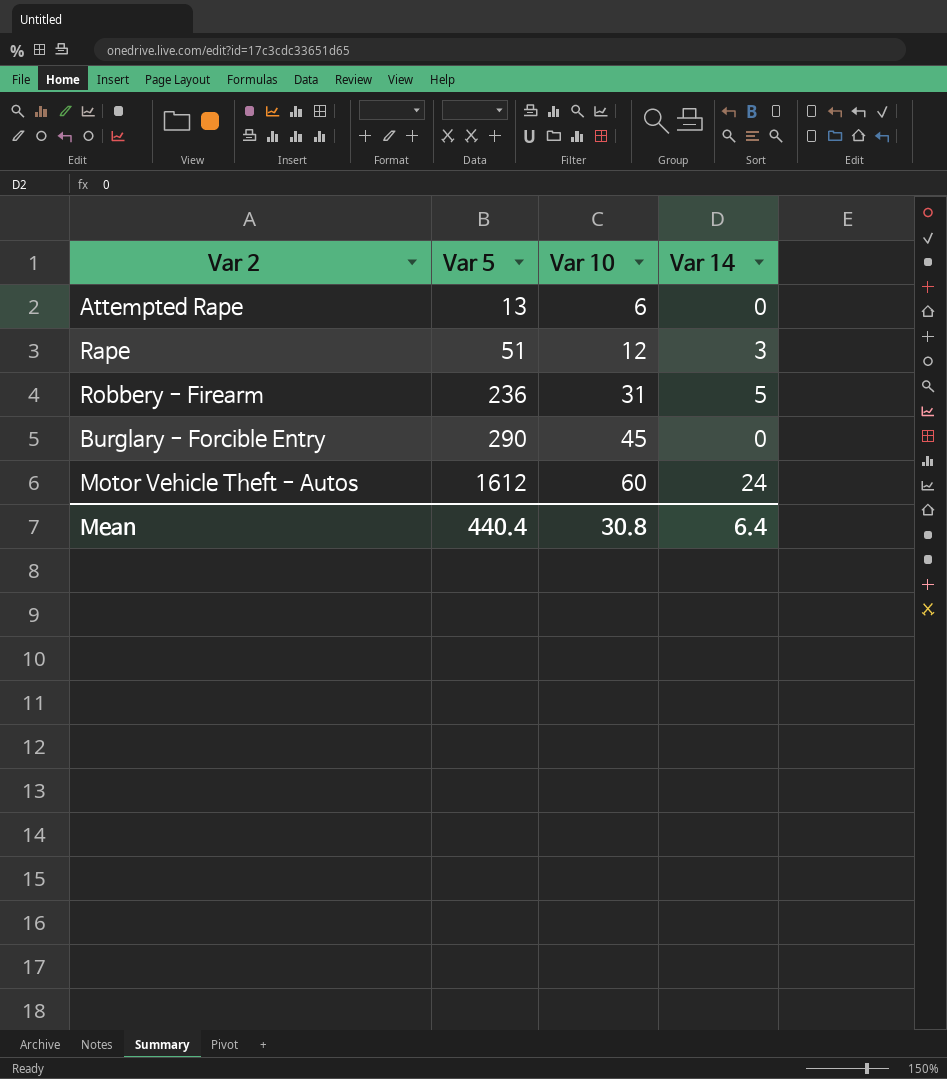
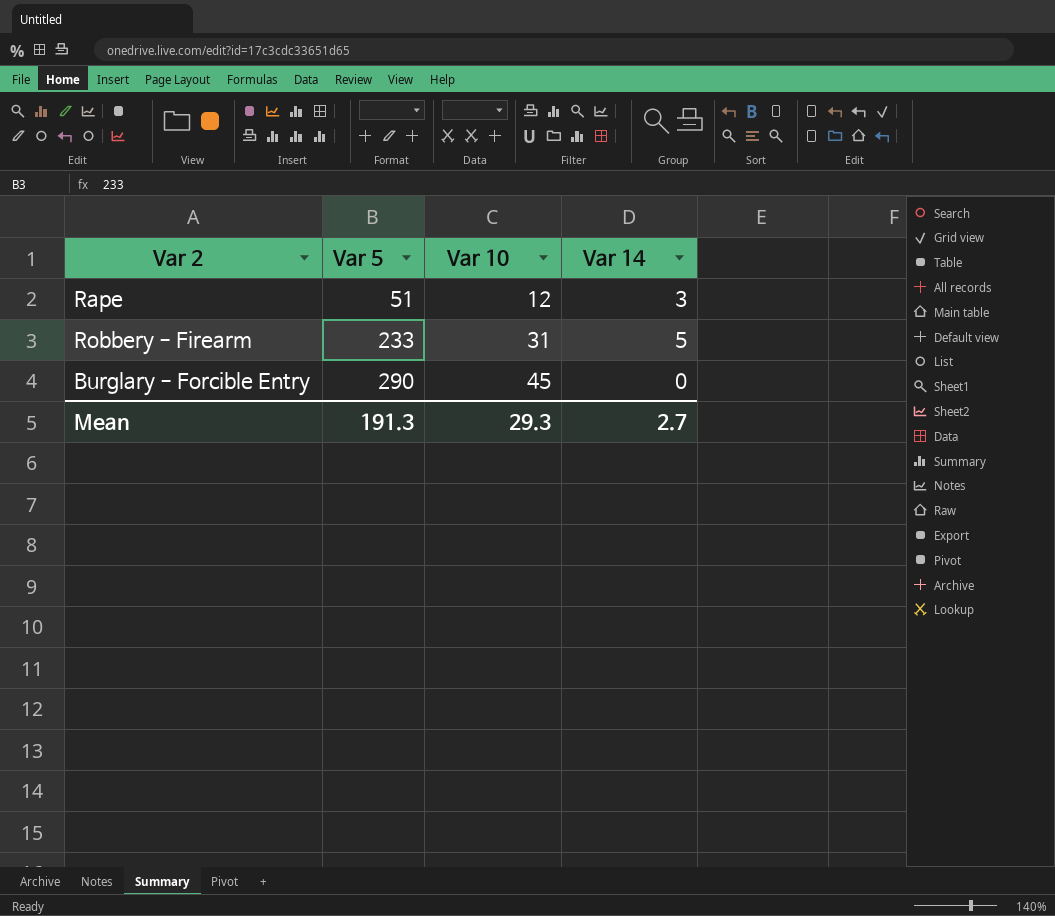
row Attempted Rape: 13 | 6 | 0 -> none
row Motor Vehicle Theft - Autos: 1612 | 60 | 24 -> none
Robbery - Firearm | Var 5: 236 -> 233
Mean | Var 5: 440.4 -> 191.3
Mean | Var 10: 30.8 -> 29.3
Mean | Var 14: 6.4 -> 2.7

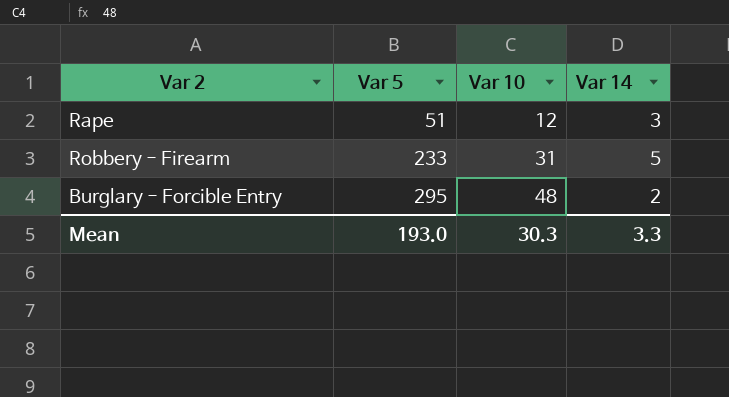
Burglary - Forcible Entry | Var 5: 290 -> 295
Burglary - Forcible Entry | Var 10: 45 -> 48
Burglary - Forcible Entry | Var 14: 0 -> 2
Mean | Var 5: 191.3 -> 193.0
Mean | Var 10: 29.3 -> 30.3
Mean | Var 14: 2.7 -> 3.3

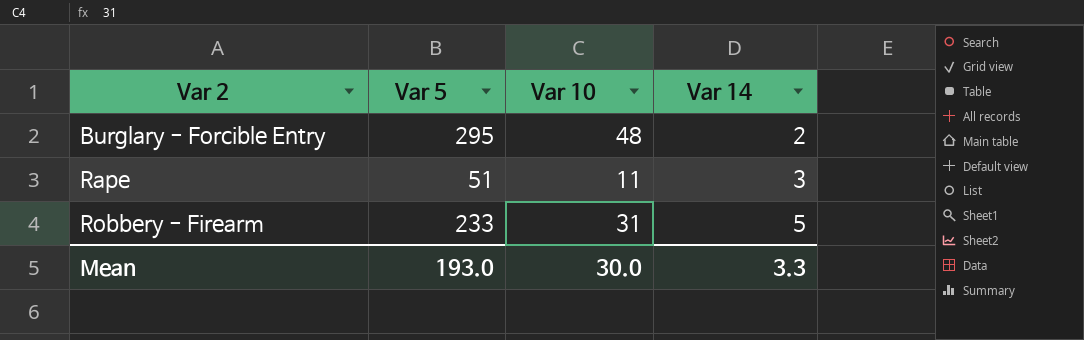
row order: Var 5 ascending -> Var 2 ascending
Rape | Var 10: 12 -> 11
Mean | Var 10: 30.3 -> 30.0

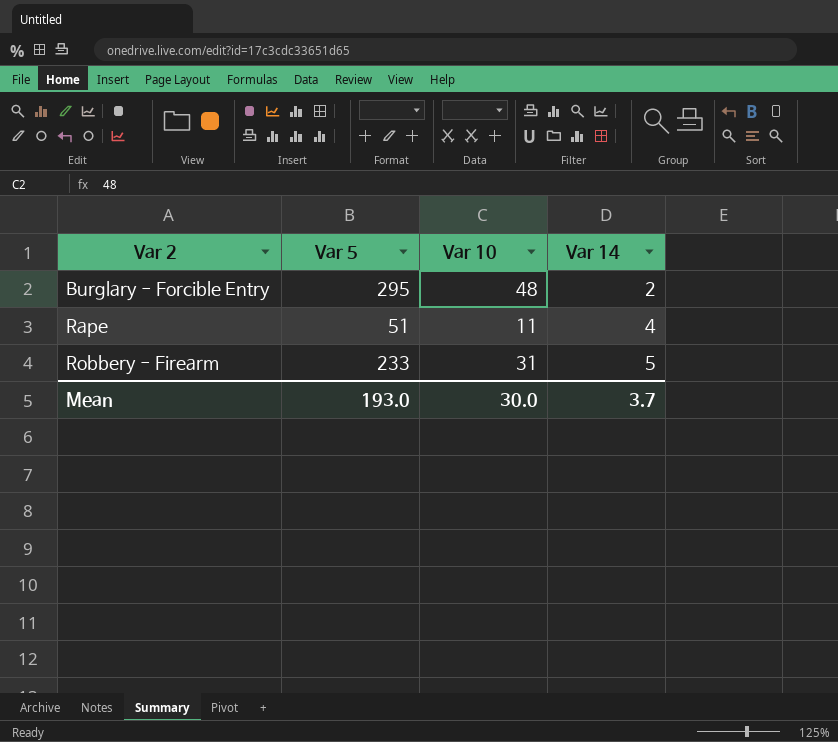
Rape | Var 14: 3 -> 4
Mean | Var 14: 3.3 -> 3.7

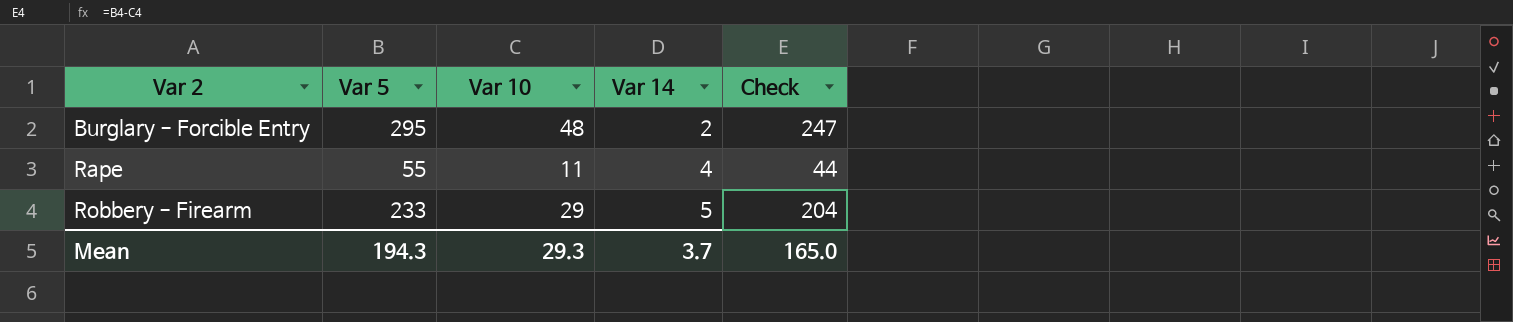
column Check | formula: none -> [Var 5] - [Var 10]
Rape | Var 5: 51 -> 55
Robbery - Firearm | Var 10: 31 -> 29
Mean | Var 5: 193.0 -> 194.3
Mean | Var 10: 30.0 -> 29.3

